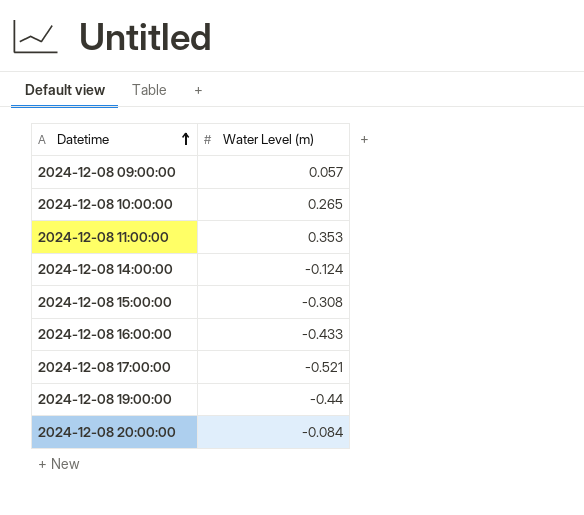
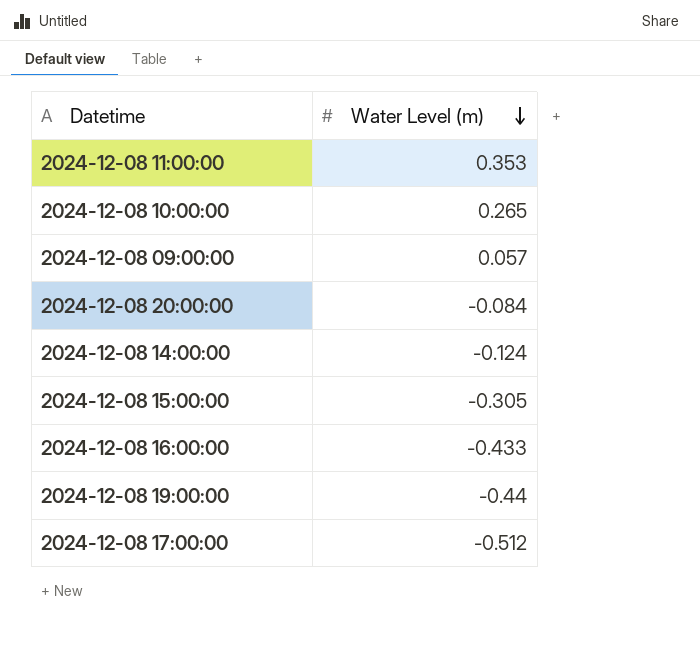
row order: Datetime ascending -> Water Level (m) descending
2024-12-08 15:00:00 | Water Level (m): -0.308 -> -0.305
2024-12-08 17:00:00 | Water Level (m): -0.521 -> -0.512

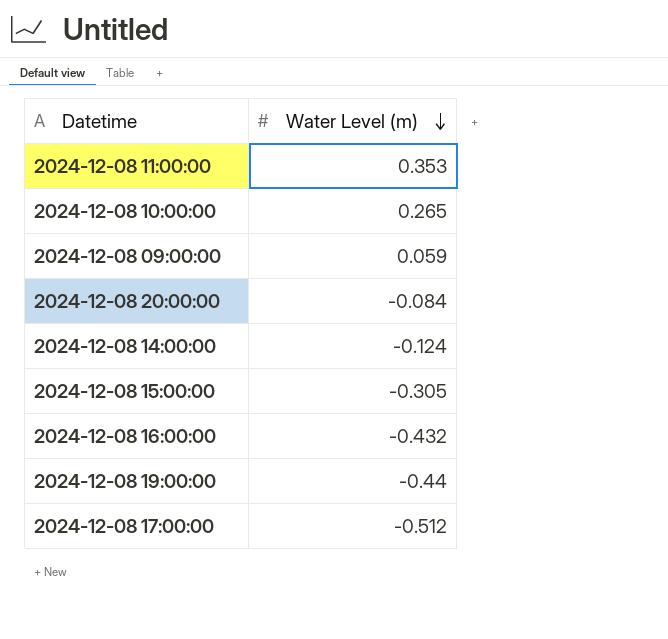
2024-12-08 09:00:00 | Water Level (m): 0.057 -> 0.059
2024-12-08 16:00:00 | Water Level (m): -0.433 -> -0.432

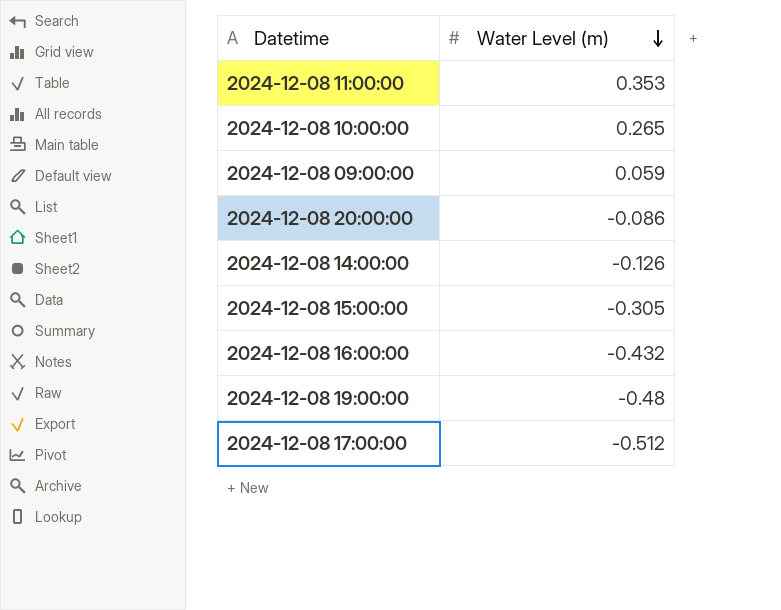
2024-12-08 20:00:00 | Water Level (m): -0.084 -> -0.086
2024-12-08 14:00:00 | Water Level (m): -0.124 -> -0.126
2024-12-08 19:00:00 | Water Level (m): -0.44 -> -0.48

